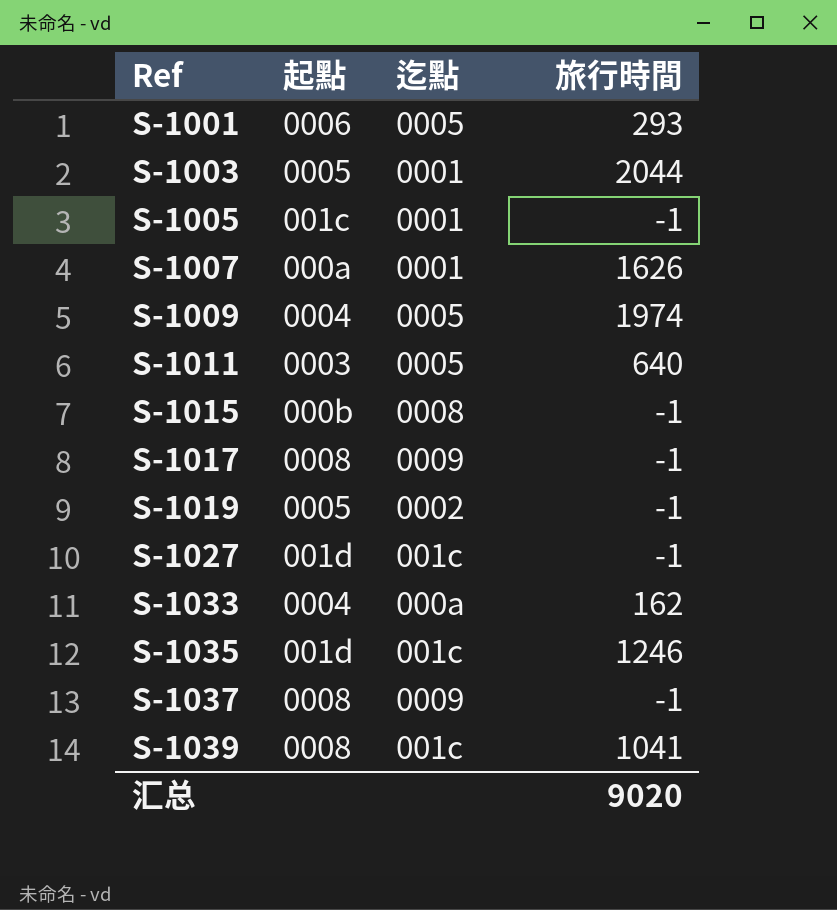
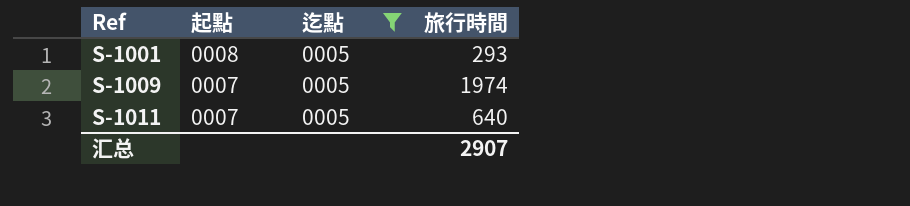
filter: none -> 迄點 = 0005
S-1001 | 起點: 0006 -> 0008
S-1009 | 起點: 0004 -> 0007
S-1011 | 起點: 0003 -> 0007
汇总 | 旅行時間: 9020 -> 2907

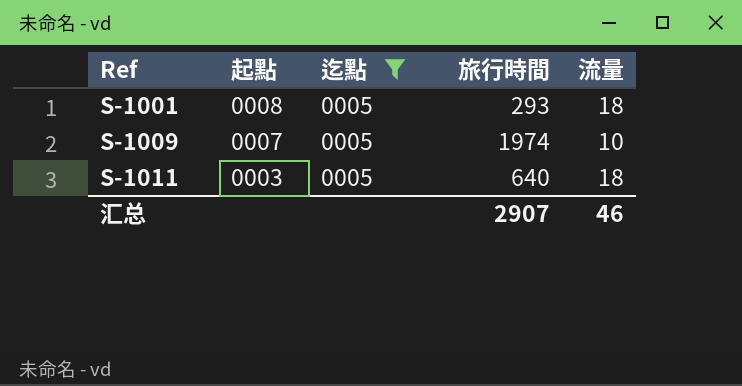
column 流量 | position: none -> 5
S-1011 | 起點: 0007 -> 0003

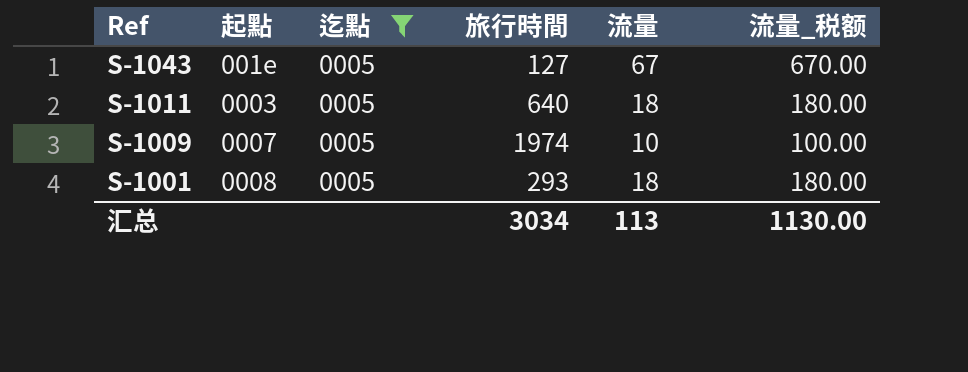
row order: Ref ascending -> Ref descending
column 流量_税额 | formula: none -> [流量] * 10
row S-1043: none -> 001e | 0005 | 127 | 67 | 670.00
汇总 | 旅行時間: 2907 -> 3034
汇总 | 流量: 46 -> 113

